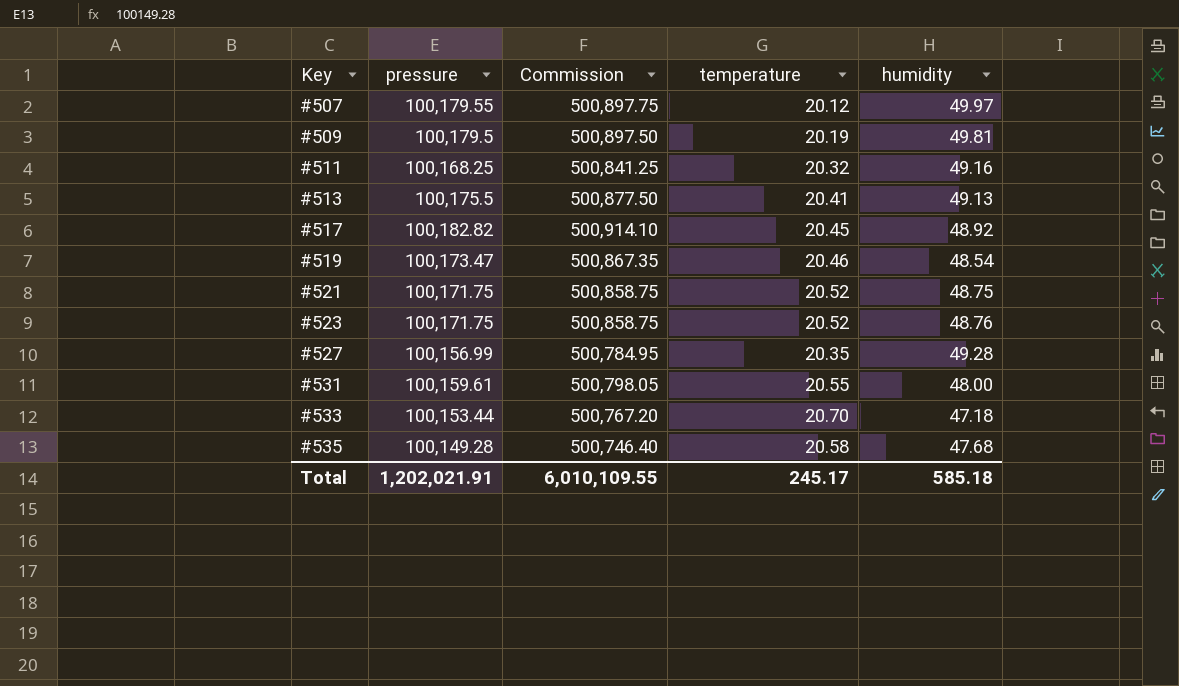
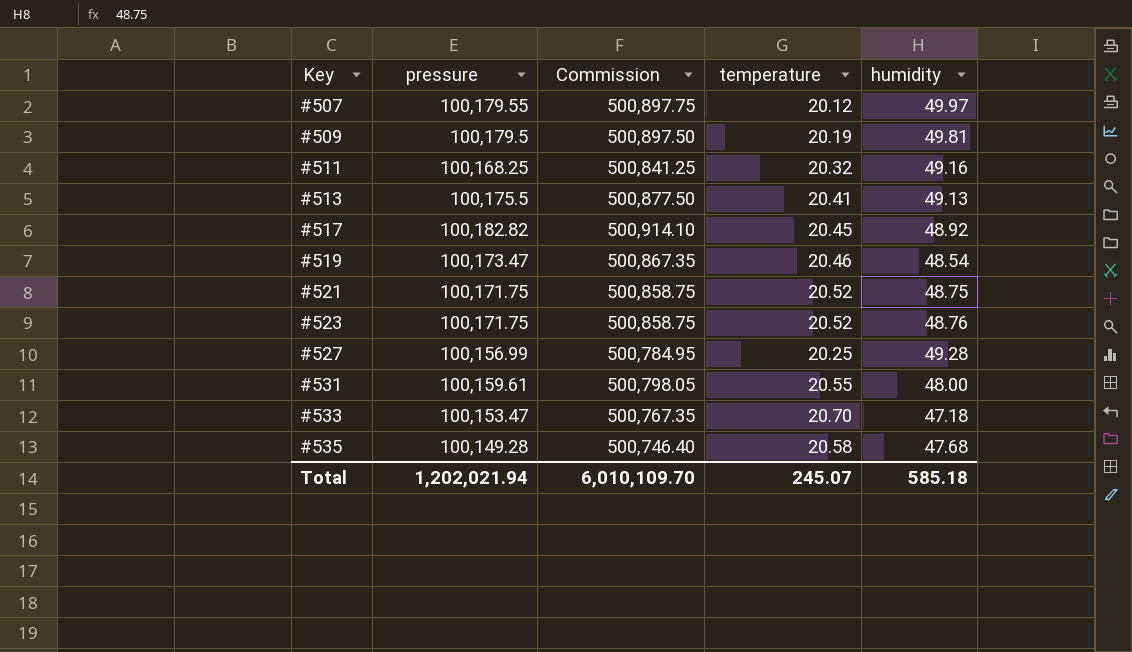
#527 | temperature: 20.35 -> 20.25
#533 | pressure: 100,153.44 -> 100,153.47
#533 | Commission: 500,767.20 -> 500,767.35
Total | pressure: 1,202,021.91 -> 1,202,021.94
Total | Commission: 6,010,109.55 -> 6,010,109.70
Total | temperature: 245.17 -> 245.07

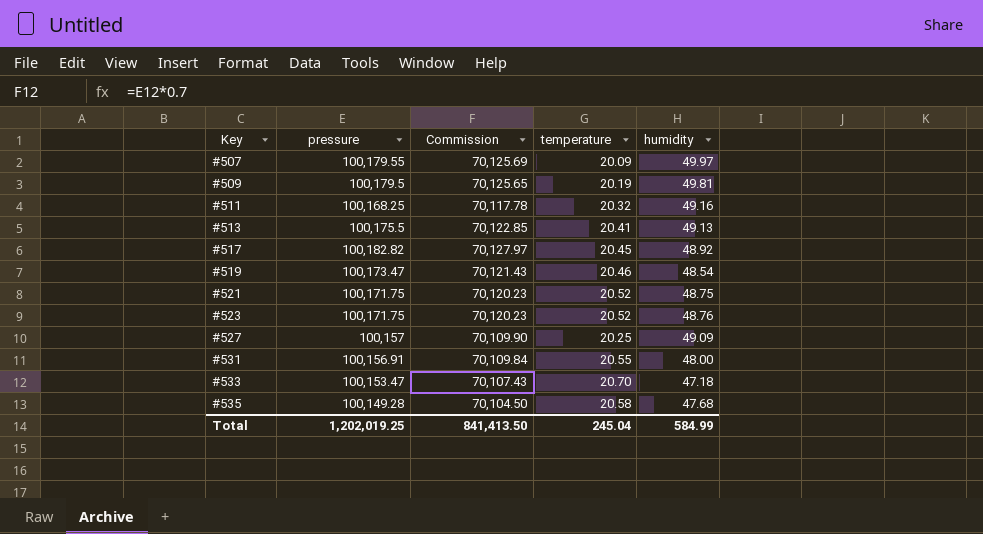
column Commission | formula: [pressure] * 5 -> [pressure] * 0.7
#507 | temperature: 20.12 -> 20.09
#527 | pressure: 100,156.99 -> 100,157
#527 | humidity: 49.28 -> 49.09
#531 | pressure: 100,159.61 -> 100,156.91
Total | pressure: 1,202,021.94 -> 1,202,019.25
Total | Commission: 6,010,109.70 -> 841,413.50
Total | temperature: 245.07 -> 245.04
Total | humidity: 585.18 -> 584.99

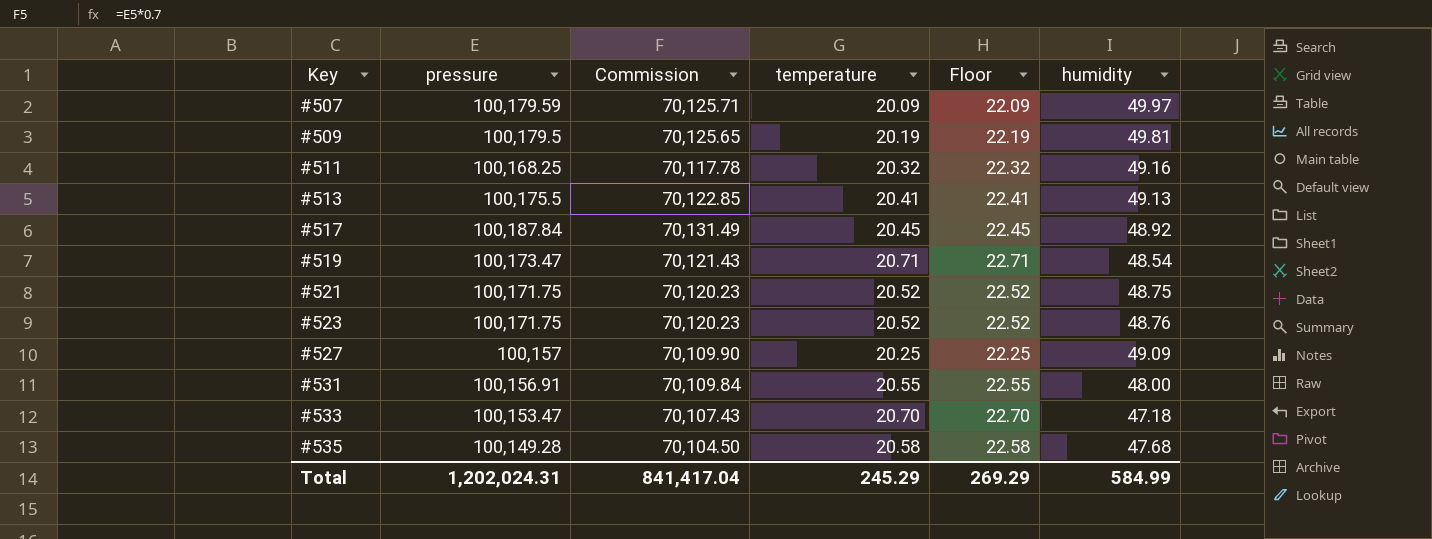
column Floor | formula: none -> [temperature] + 2
#507 | pressure: 100,179.55 -> 100,179.59
#507 | Commission: 70,125.69 -> 70,125.71
#517 | pressure: 100,182.82 -> 100,187.84
#517 | Commission: 70,127.97 -> 70,131.49
#519 | temperature: 20.46 -> 20.71
Total | pressure: 1,202,019.25 -> 1,202,024.31
Total | Commission: 841,413.50 -> 841,417.04
Total | temperature: 245.04 -> 245.29

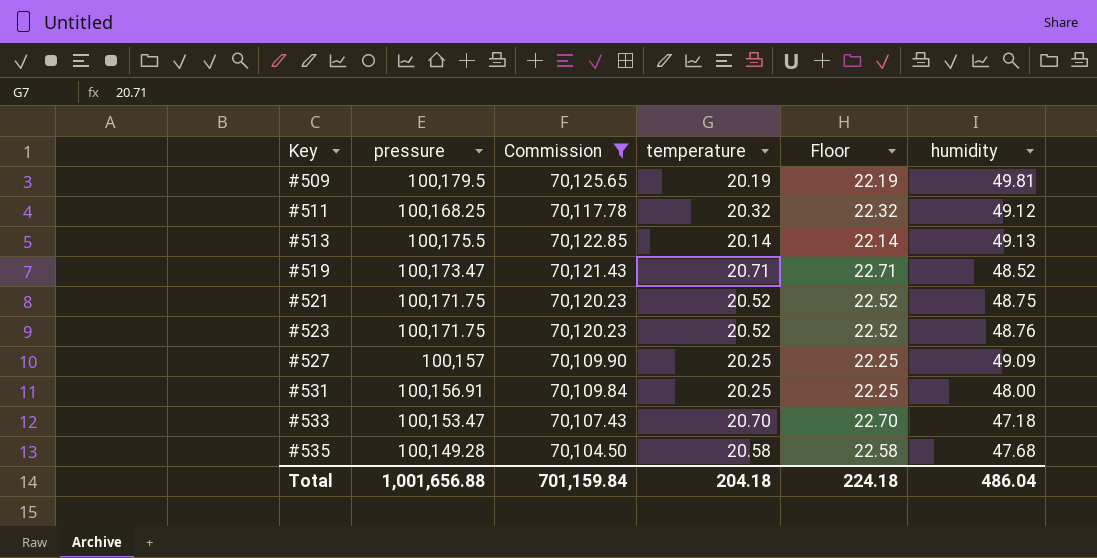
filter: none -> Commission <= 70,125.65
#511 | humidity: 49.16 -> 49.12
#513 | temperature: 20.41 -> 20.14
#513 | Floor: 22.41 -> 22.14
#519 | humidity: 48.54 -> 48.52
#531 | temperature: 20.55 -> 20.25
#531 | Floor: 22.55 -> 22.25
Total | pressure: 1,202,024.31 -> 1,001,656.88
Total | Commission: 841,417.04 -> 701,159.84
Total | temperature: 245.29 -> 204.18
Total | Floor: 269.29 -> 224.18
Total | humidity: 584.99 -> 486.04

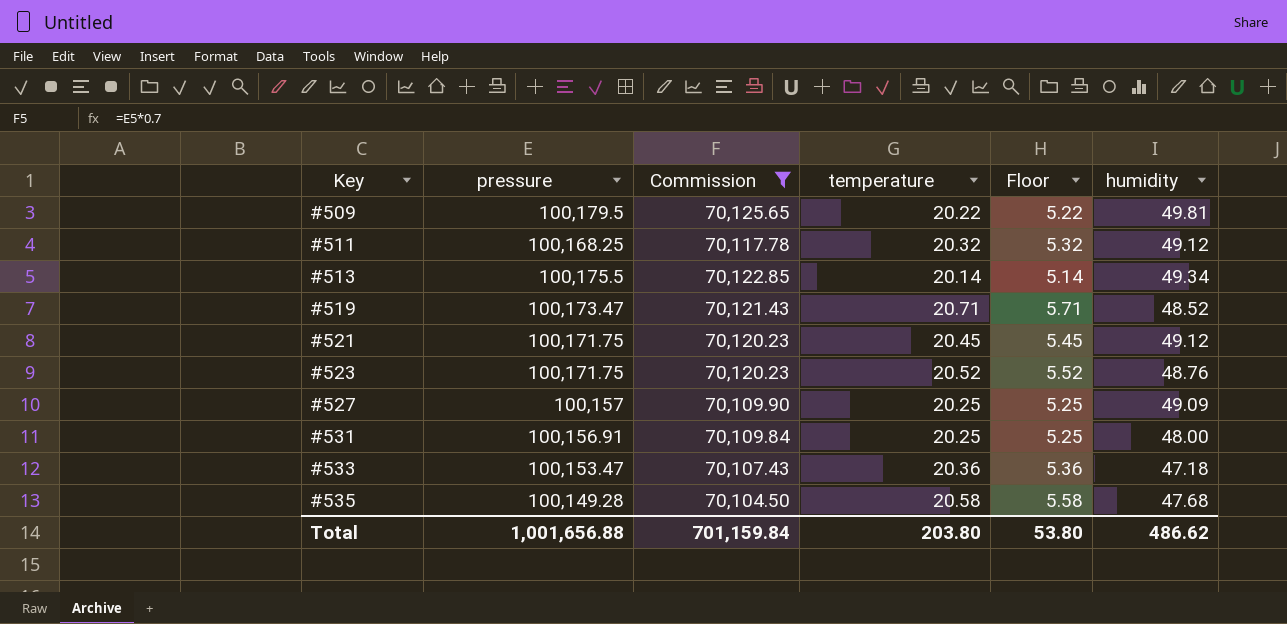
column Floor | formula: [temperature] + 2 -> [temperature] - 15
#509 | temperature: 20.19 -> 20.22
#513 | humidity: 49.13 -> 49.34
#521 | temperature: 20.52 -> 20.45
#521 | humidity: 48.75 -> 49.12
#533 | temperature: 20.70 -> 20.36
Total | temperature: 204.18 -> 203.80
Total | Floor: 224.18 -> 53.80
Total | humidity: 486.04 -> 486.62

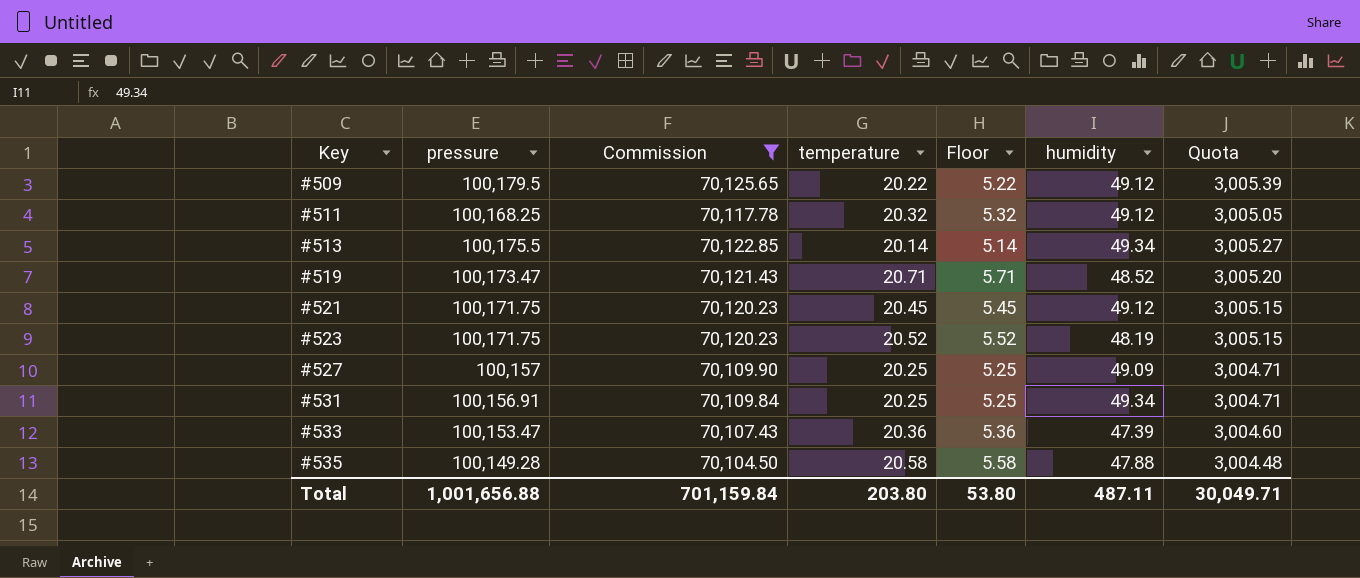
column Quota | formula: none -> [pressure] * 0.03
#509 | humidity: 49.81 -> 49.12
#523 | humidity: 48.76 -> 48.19
#531 | humidity: 48.00 -> 49.34
#533 | humidity: 47.18 -> 47.39
#535 | humidity: 47.68 -> 47.88
Total | humidity: 486.62 -> 487.11

